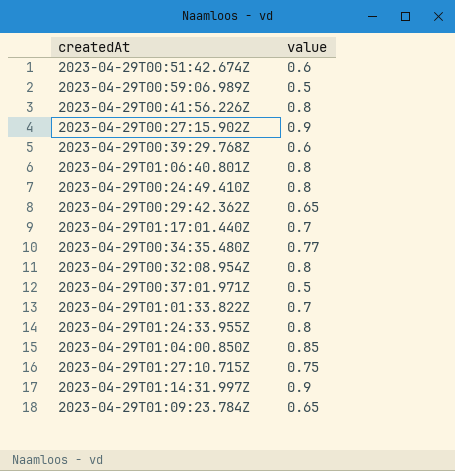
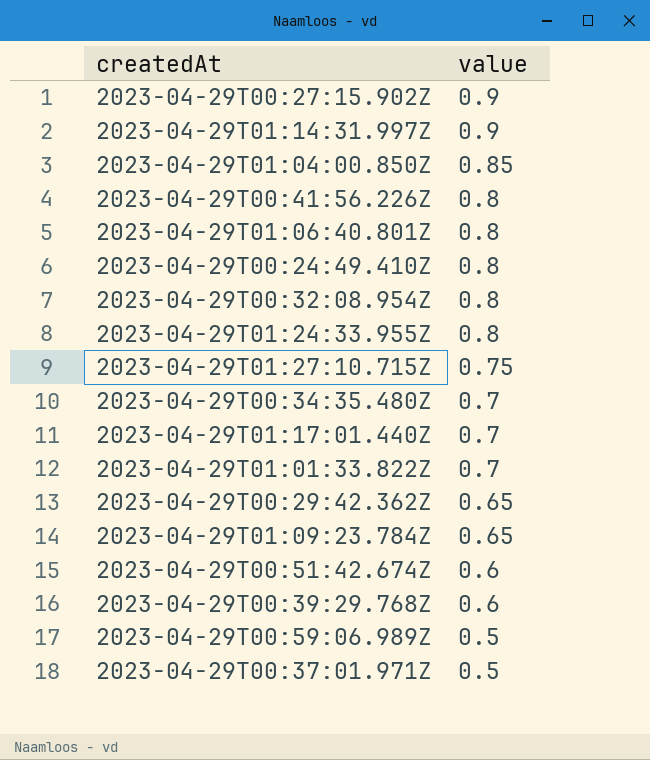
row order: none -> value descending
2023-04-29T00:34:35.480Z | value: 0.77 -> 0.7

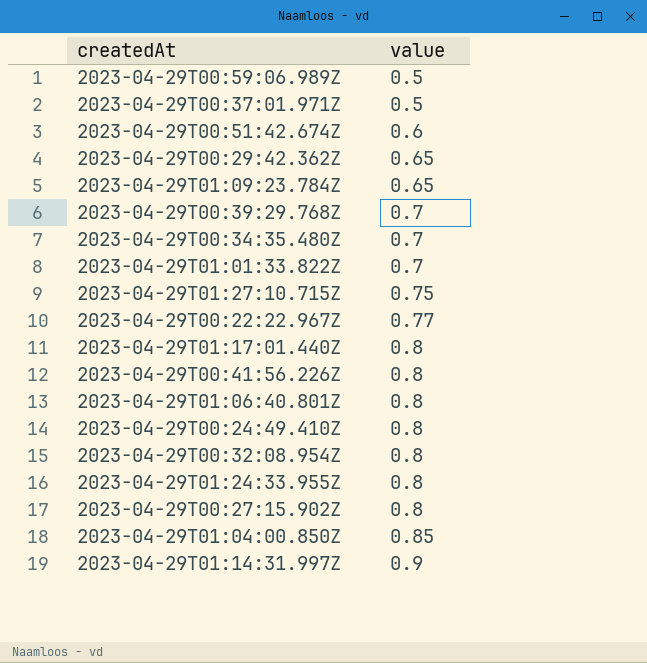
row order: value descending -> value ascending
2023-04-29T00:39:29.768Z | value: 0.6 -> 0.7
row 2023-04-29T00:22:22.967Z: none -> 0.77
2023-04-29T01:17:01.440Z | value: 0.7 -> 0.8
2023-04-29T00:27:15.902Z | value: 0.9 -> 0.8

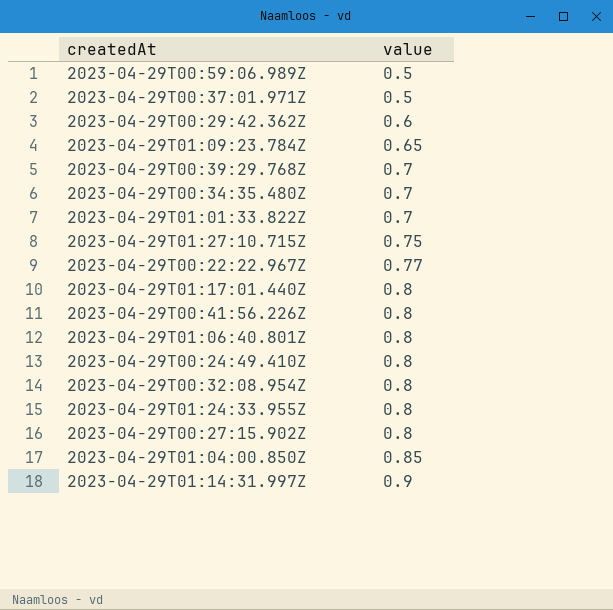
row 2023-04-29T00:51:42.674Z: 0.6 -> none
2023-04-29T00:29:42.362Z | value: 0.65 -> 0.6

